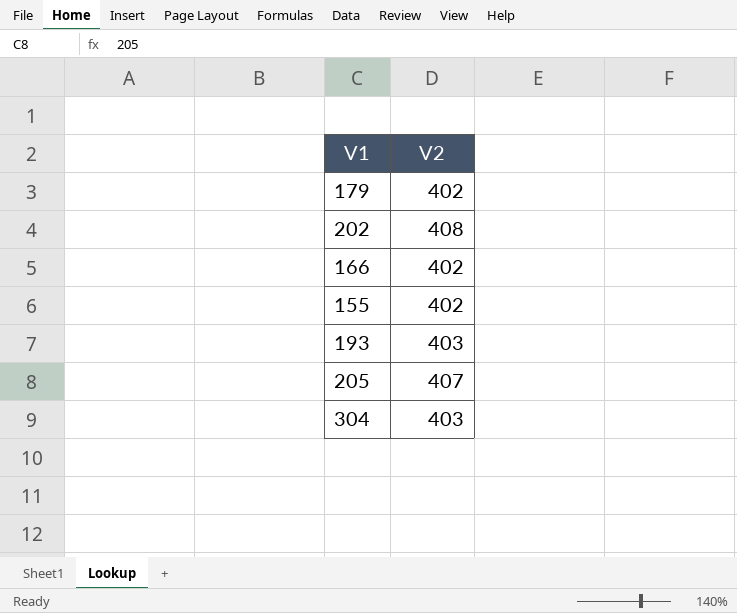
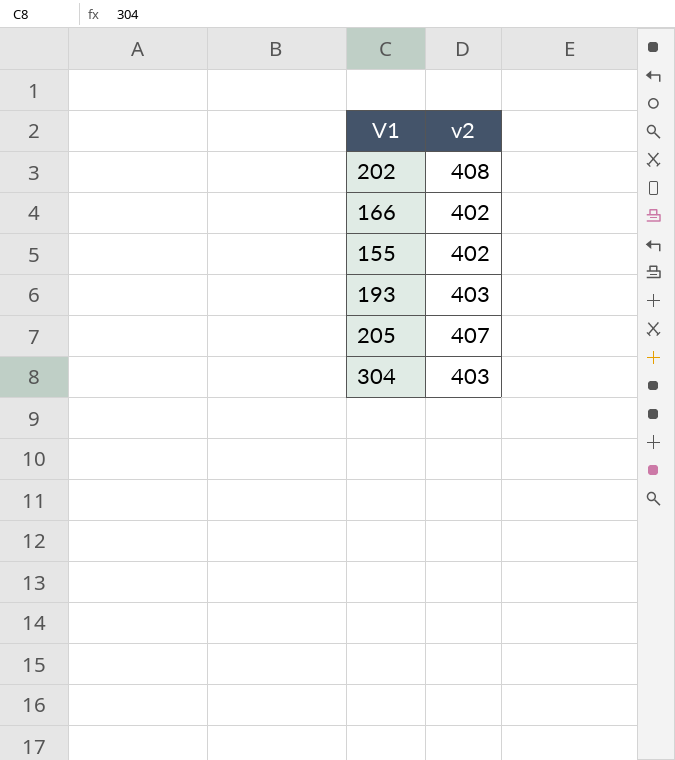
column name: V2 -> v2
row 179: 402 -> none

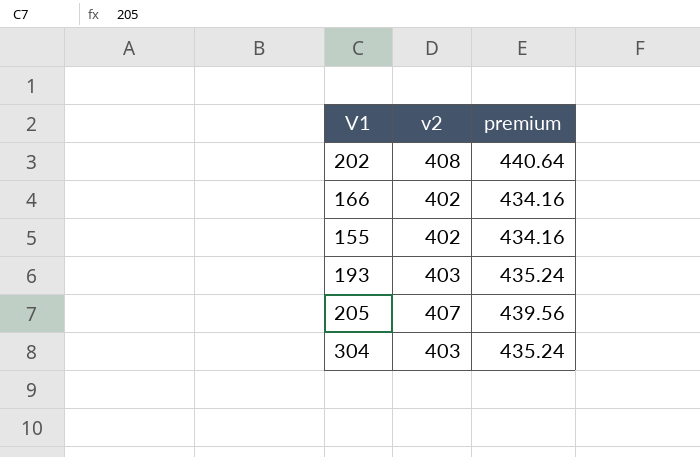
column premium | formula: none -> [v2] * 1.08

